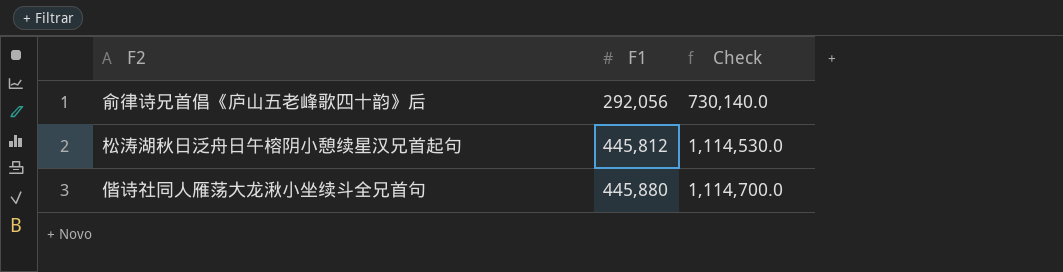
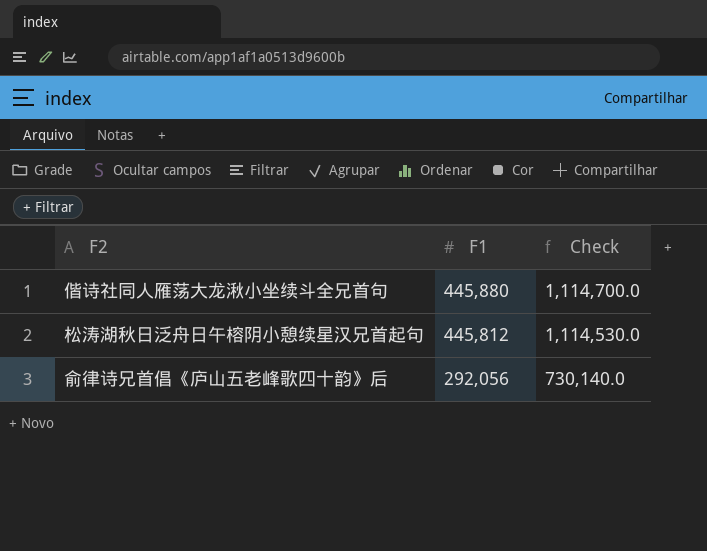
row order: F1 ascending -> F1 descending

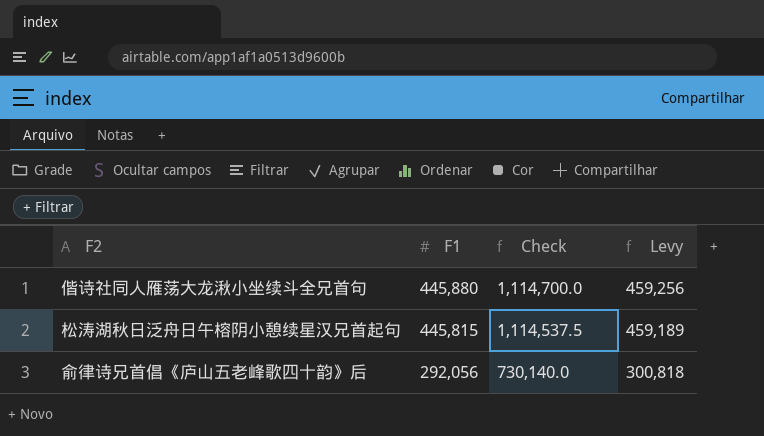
column Levy | formula: none -> [F1] * 1.03
松涛湖秋日泛舟日午榕阴小憩续星汉兄首起句 | F1: 445,812 -> 445,815
松涛湖秋日泛舟日午榕阴小憩续星汉兄首起句 | Check: 1,114,530.0 -> 1,114,537.5

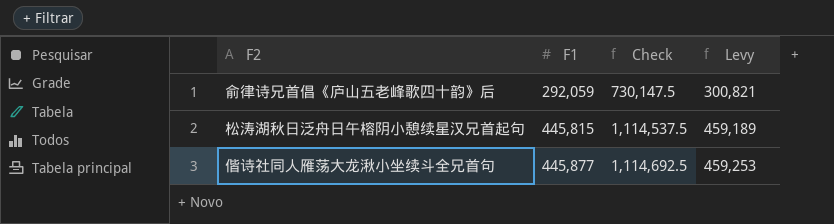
row order: F1 descending -> F1 ascending
俞律诗兄首倡《庐山五老峰歌四十韵》后 | F1: 292,056 -> 292,059
俞律诗兄首倡《庐山五老峰歌四十韵》后 | Check: 730,140.0 -> 730,147.5
俞律诗兄首倡《庐山五老峰歌四十韵》后 | Levy: 300,818 -> 300,821
偕诗社同人雁荡大龙湫小坐续斗全兄首句 | F1: 445,880 -> 445,877
偕诗社同人雁荡大龙湫小坐续斗全兄首句 | Check: 1,114,700.0 -> 1,114,692.5
偕诗社同人雁荡大龙湫小坐续斗全兄首句 | Levy: 459,256 -> 459,253

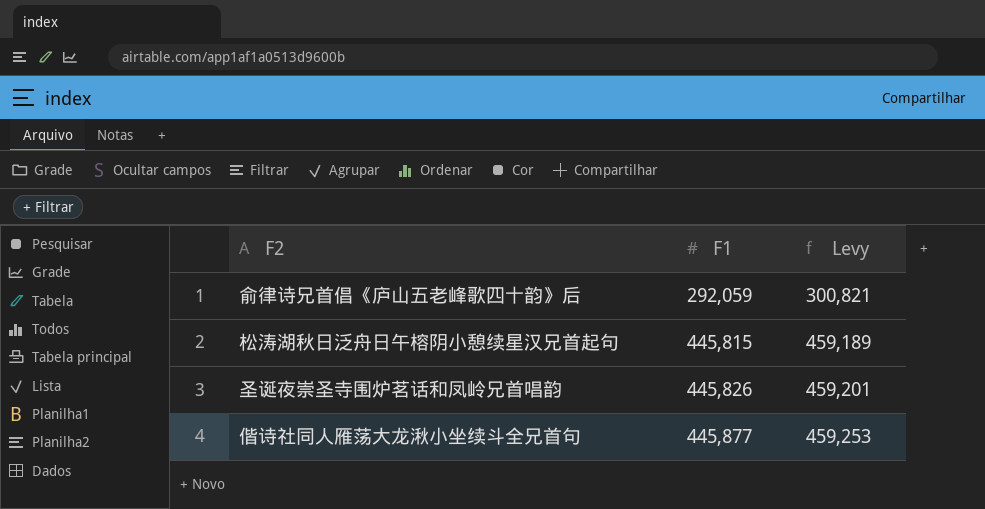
column Check | formula: [F1] * 2.5 -> none
row 圣诞夜崇圣寺围炉茗话和凤岭兄首唱韵: none -> 445,826 | 459,201

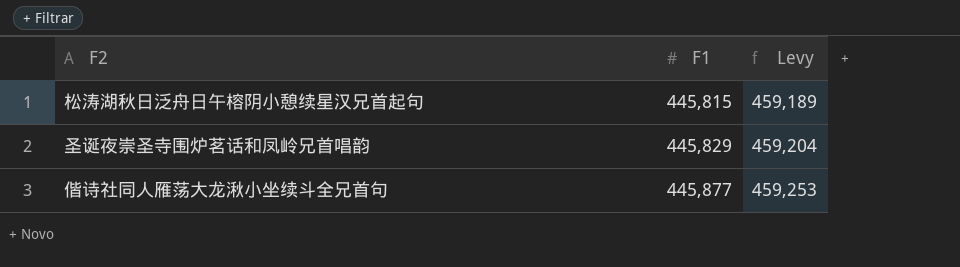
row 俞律诗兄首倡《庐山五老峰歌四十韵》后: 292,059 | 300,821 -> none
圣诞夜崇圣寺围炉茗话和凤岭兄首唱韵 | F1: 445,826 -> 445,829
圣诞夜崇圣寺围炉茗话和凤岭兄首唱韵 | Levy: 459,201 -> 459,204

